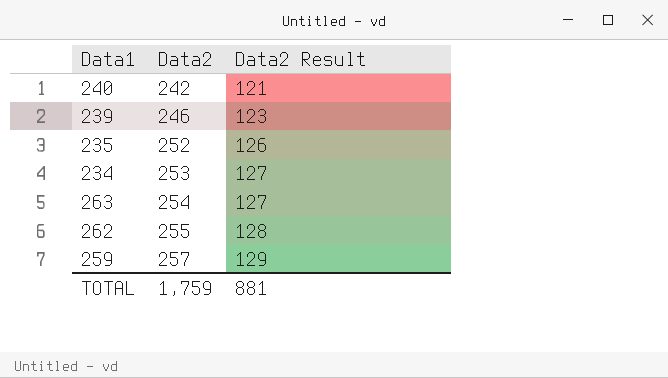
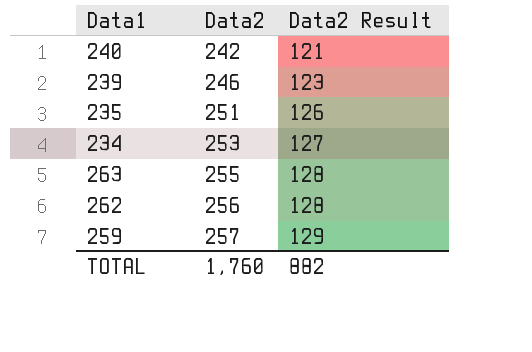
235 | Data2: 252 -> 251
263 | Data2: 254 -> 255
263 | Data2 Result: 127 -> 128
262 | Data2: 255 -> 256
TOTAL | Data2: 1,759 -> 1,760
TOTAL | Data2 Result: 881 -> 882

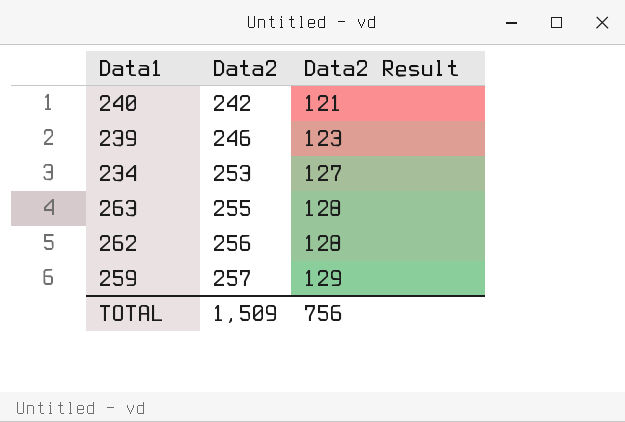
row 235: 251 | 126 -> none
TOTAL | Data2: 1,760 -> 1,509
TOTAL | Data2 Result: 882 -> 756

